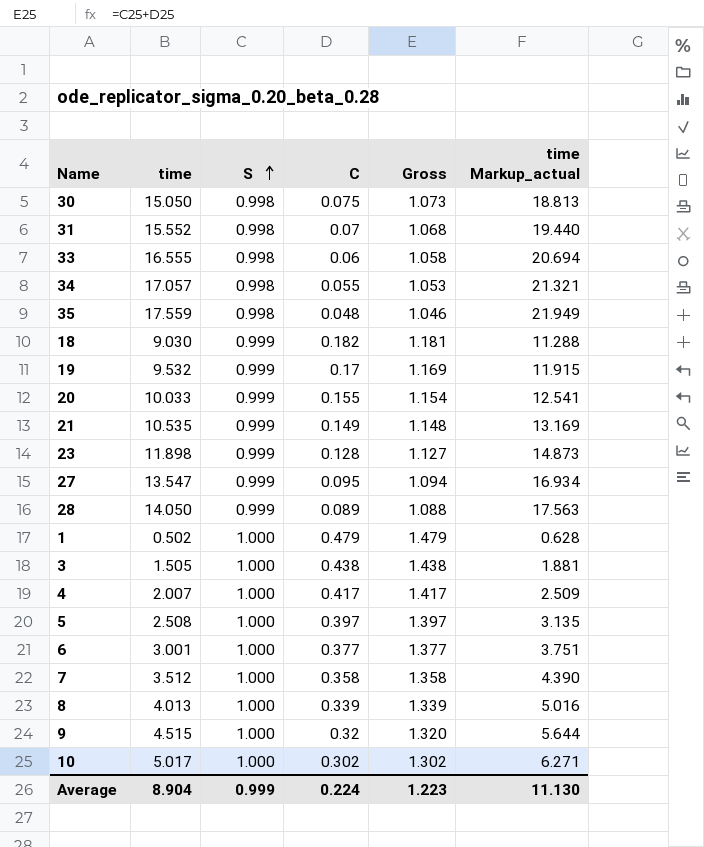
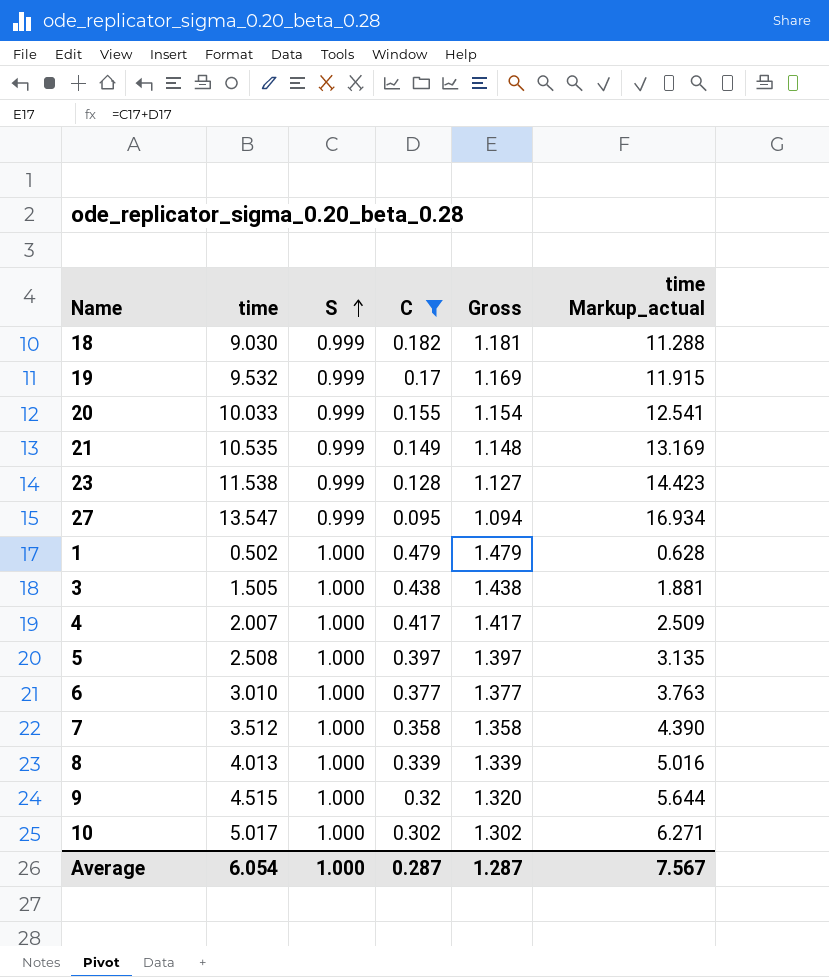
filter: none -> C >= 0.095
23 | time: 11.898 -> 11.538
23 | time Markup_actual: 14.873 -> 14.423
6 | time: 3.001 -> 3.010
6 | time Markup_actual: 3.751 -> 3.763
Average | time: 8.904 -> 6.054
Average | S: 0.999 -> 1.000
Average | C: 0.224 -> 0.287
Average | Gross: 1.223 -> 1.287
Average | time Markup_actual: 11.130 -> 7.567

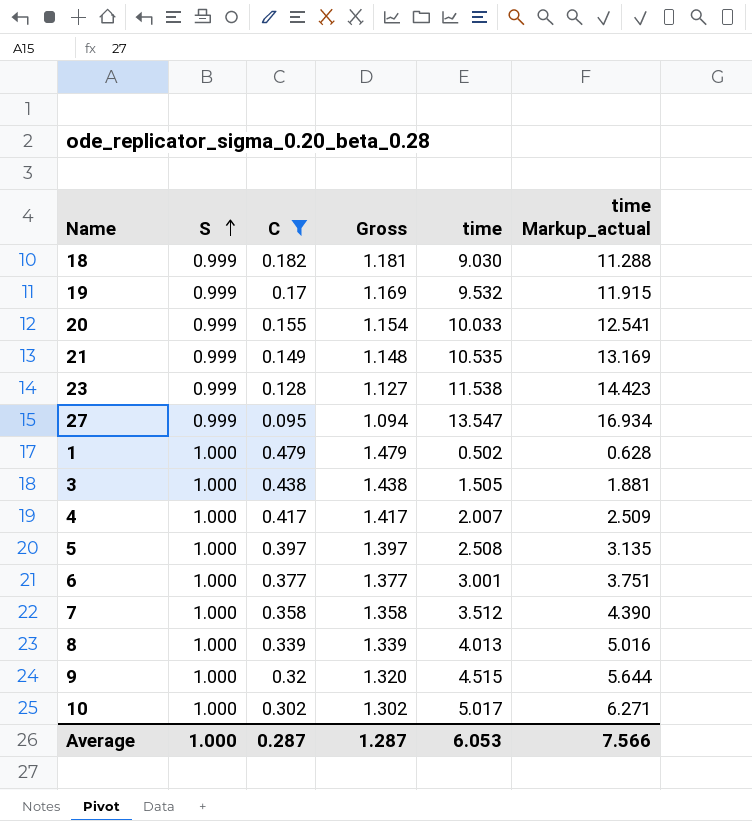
column time | position: 2 -> 5
6 | time: 3.010 -> 3.001
6 | time Markup_actual: 3.763 -> 3.751
Average | time: 6.054 -> 6.053
Average | time Markup_actual: 7.567 -> 7.566

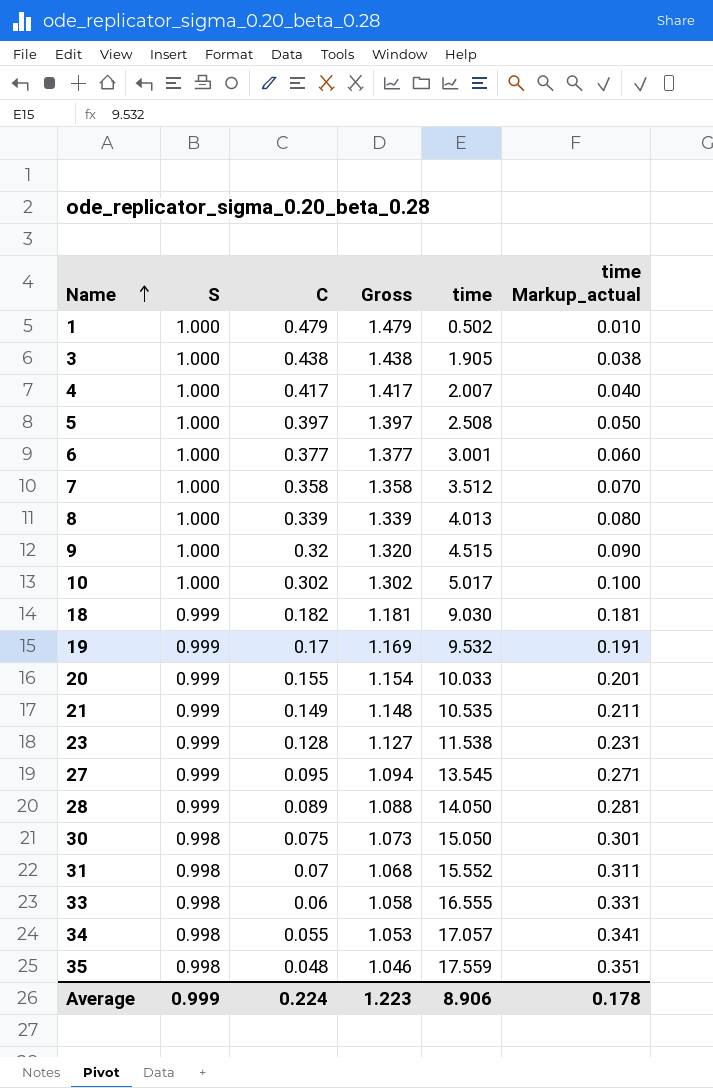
filter: C >= 0.095 -> none
row order: S ascending -> Name ascending
column time Markup_actual | formula: [time] * 1.25 -> [time] * 0.02
3 | time: 1.505 -> 1.905
27 | time: 13.547 -> 13.545
Average | S: 1.000 -> 0.999
Average | C: 0.287 -> 0.224
Average | Gross: 1.287 -> 1.223
Average | time: 6.053 -> 8.906
Average | time Markup_actual: 7.566 -> 0.178

